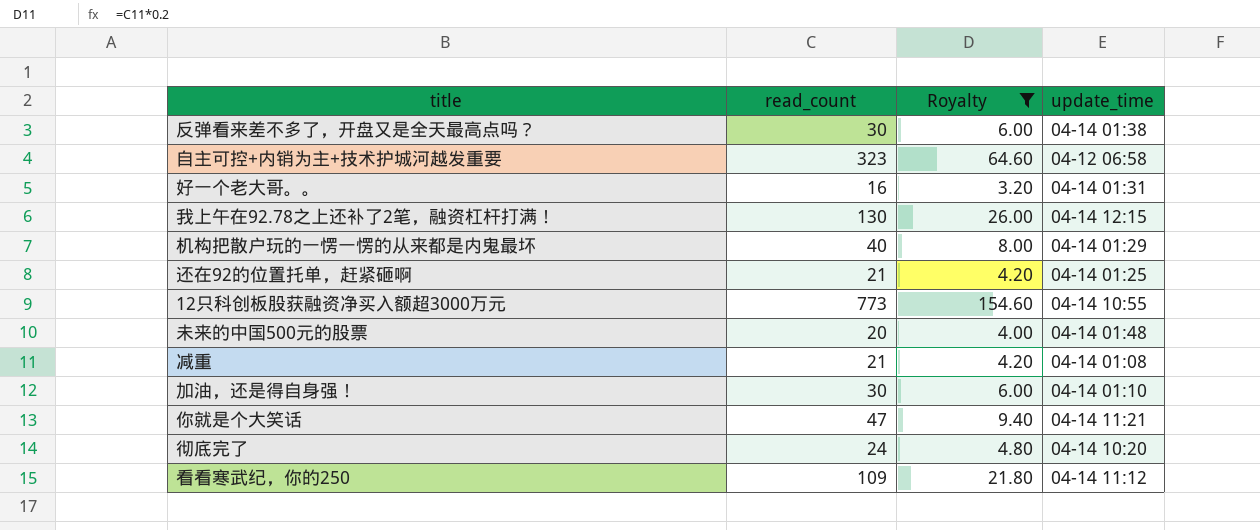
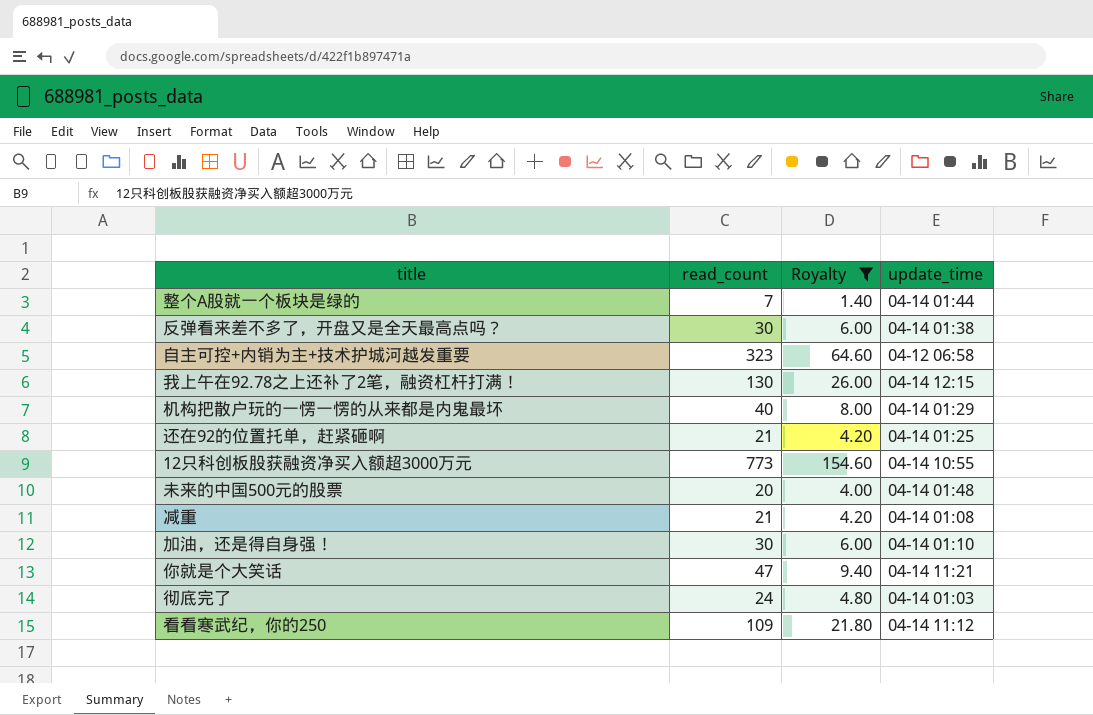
row 好一个老大哥。。: 16 | 3.20 | 04-14 01:31 -> none
row 整个A股就一个板块是绿的: none -> 7 | 1.40 | 04-14 01:44
彻底完了 | update_time: 04-14 10:20 -> 04-14 01:03

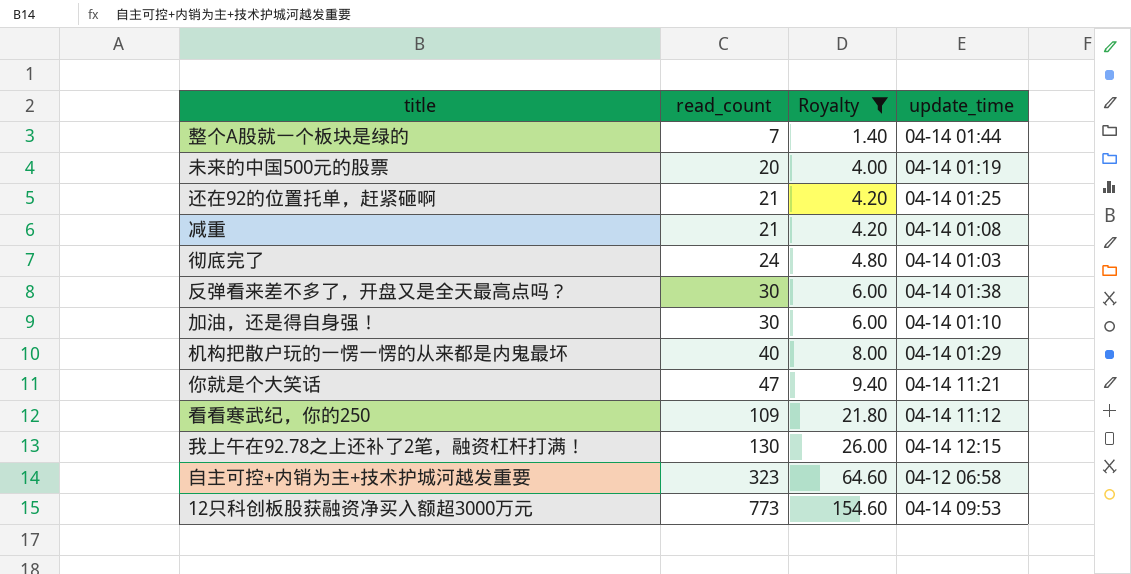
row order: none -> read_count ascending
未来的中国500元的股票 | update_time: 04-14 01:48 -> 04-14 01:19
12只科创板股获融资净买入额超3000万元 | update_time: 04-14 10:55 -> 04-14 09:53

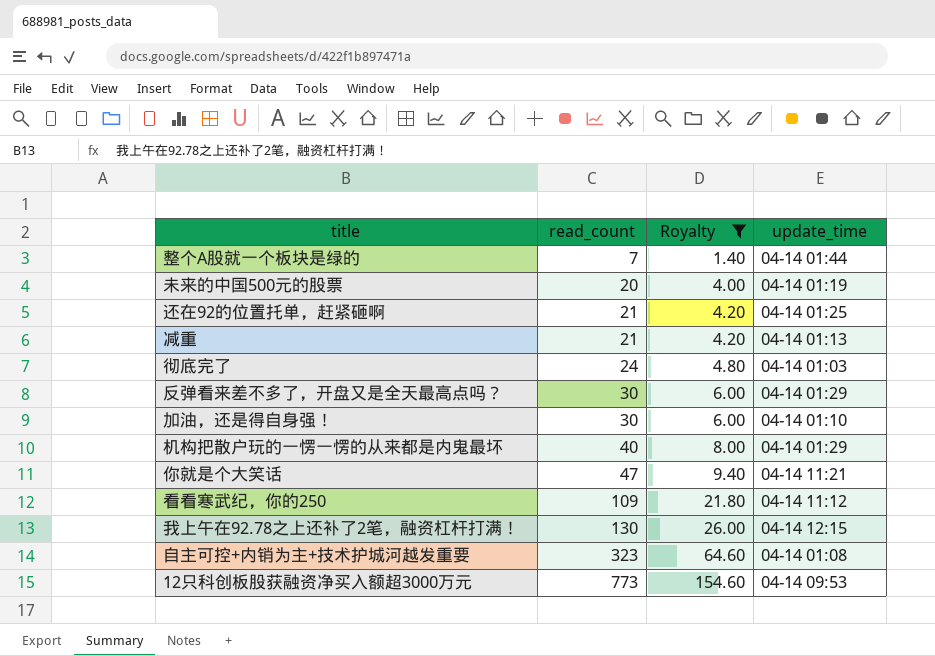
减重 | update_time: 04-14 01:08 -> 04-14 01:13
反弹看来差不多了，开盘又是全天最高点吗？ | update_time: 04-14 01:38 -> 04-14 01:29
自主可控+内销为主+技术护城河越发重要 | update_time: 04-12 06:58 -> 04-14 01:08

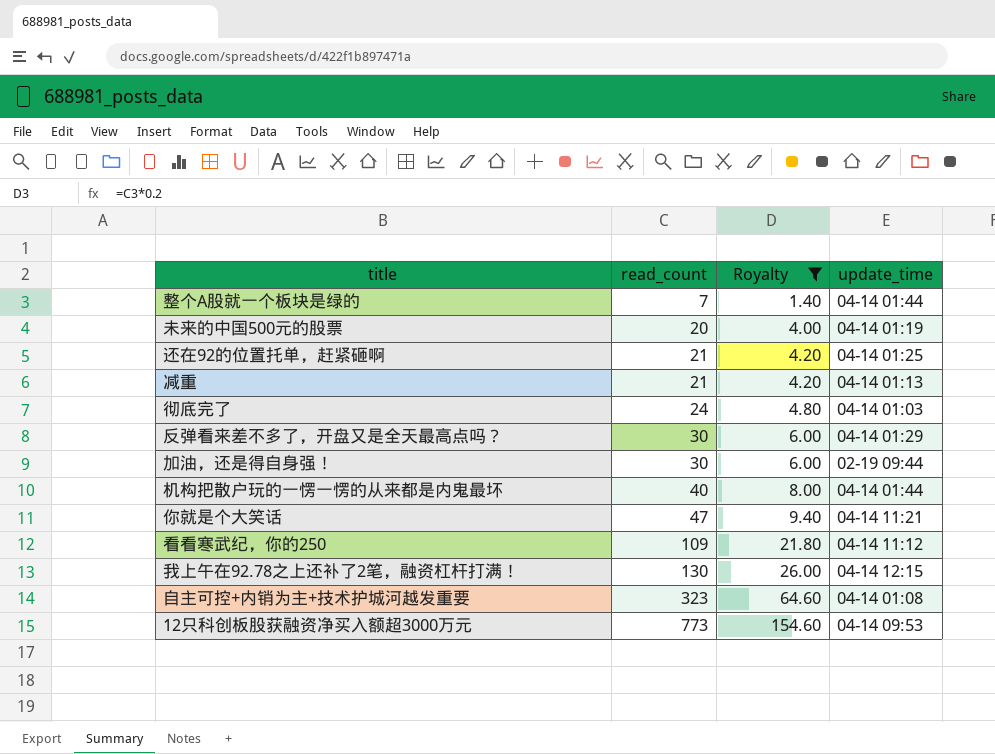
加油，还是得自身强！ | update_time: 04-14 01:10 -> 02-19 09:44
机构把散户玩的一愣一愣的从来都是内鬼最坏 | update_time: 04-14 01:29 -> 04-14 01:44

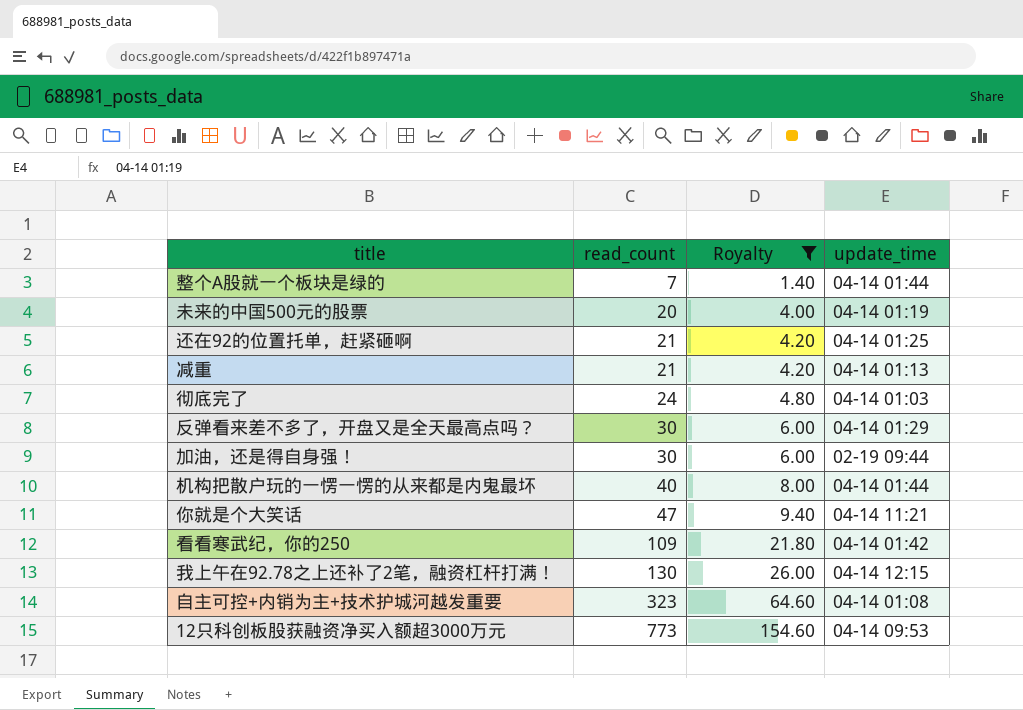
看看寒武纪，你的250 | update_time: 04-14 11:12 -> 04-14 01:42

